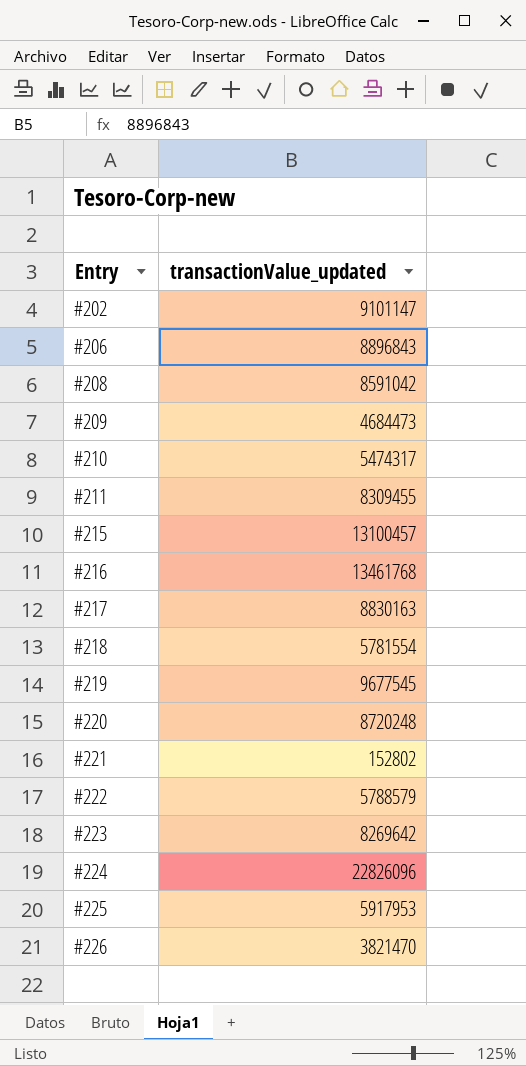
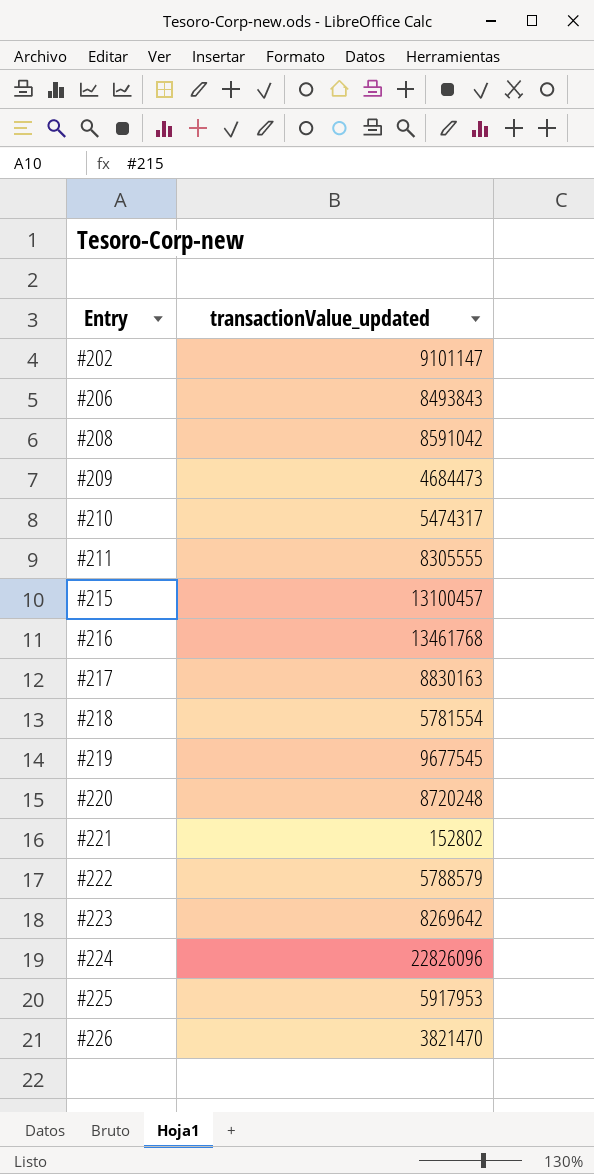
#206 | transactionValue_updated: 8896843 -> 8493843
#211 | transactionValue_updated: 8309455 -> 8305555

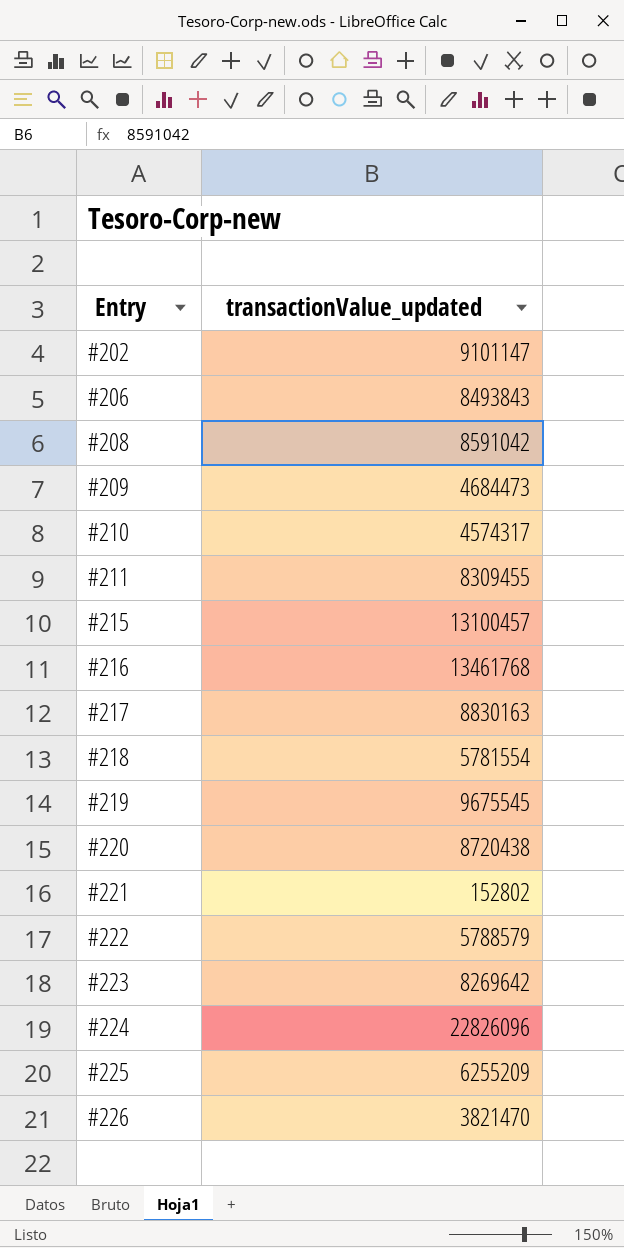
#210 | transactionValue_updated: 5474317 -> 4574317
#211 | transactionValue_updated: 8305555 -> 8309455
#219 | transactionValue_updated: 9677545 -> 9675545
#220 | transactionValue_updated: 8720248 -> 8720438
#225 | transactionValue_updated: 5917953 -> 6255209

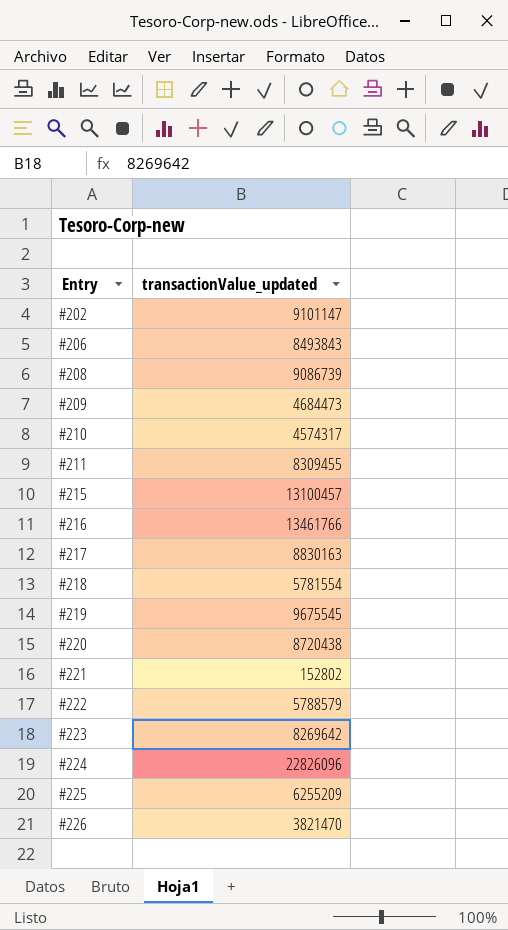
#208 | transactionValue_updated: 8591042 -> 9086739
#216 | transactionValue_updated: 13461768 -> 13461766

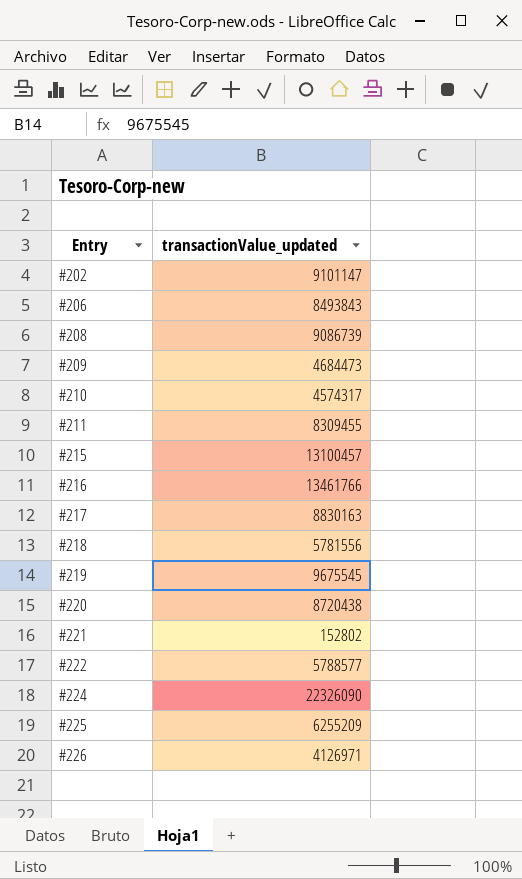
row #223: 8269642 -> none
#218 | transactionValue_updated: 5781554 -> 5781556
#222 | transactionValue_updated: 5788579 -> 5788577
#224 | transactionValue_updated: 22826096 -> 22326090
#226 | transactionValue_updated: 3821470 -> 4126971

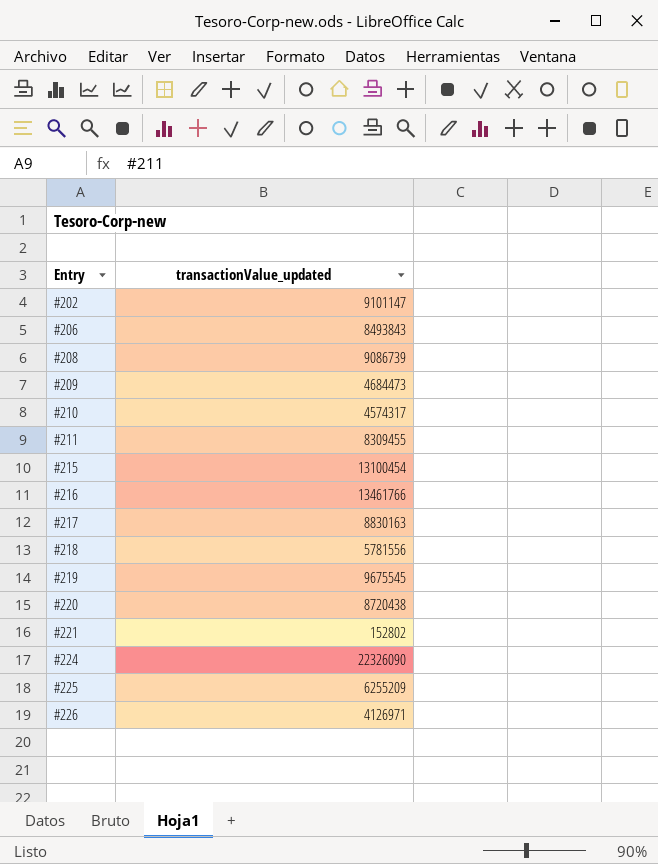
row #222: 5788577 -> none
#215 | transactionValue_updated: 13100457 -> 13100454

